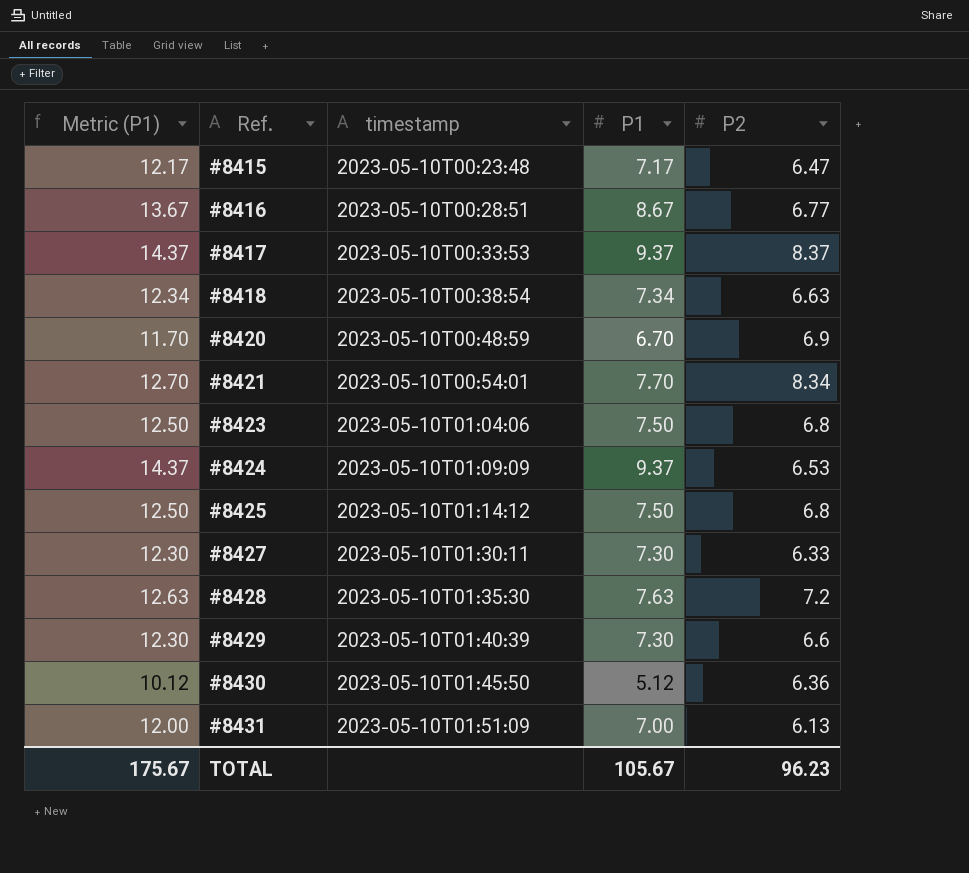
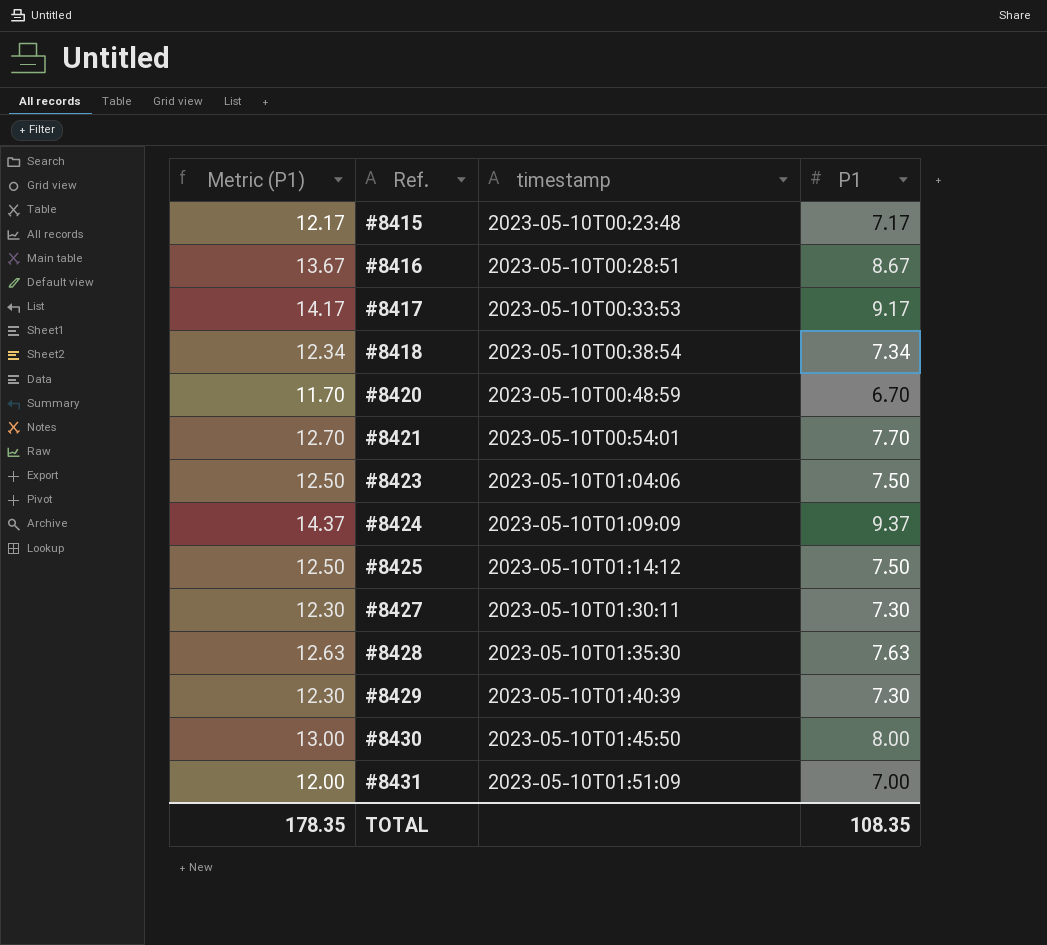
column P2 | position: 5 -> none
#8417 | Metric (P1): 14.37 -> 14.17
#8417 | P1: 9.37 -> 9.17
#8430 | Metric (P1): 10.12 -> 13.00
#8430 | P1: 5.12 -> 8.00
TOTAL | Metric (P1): 175.67 -> 178.35
TOTAL | P1: 105.67 -> 108.35

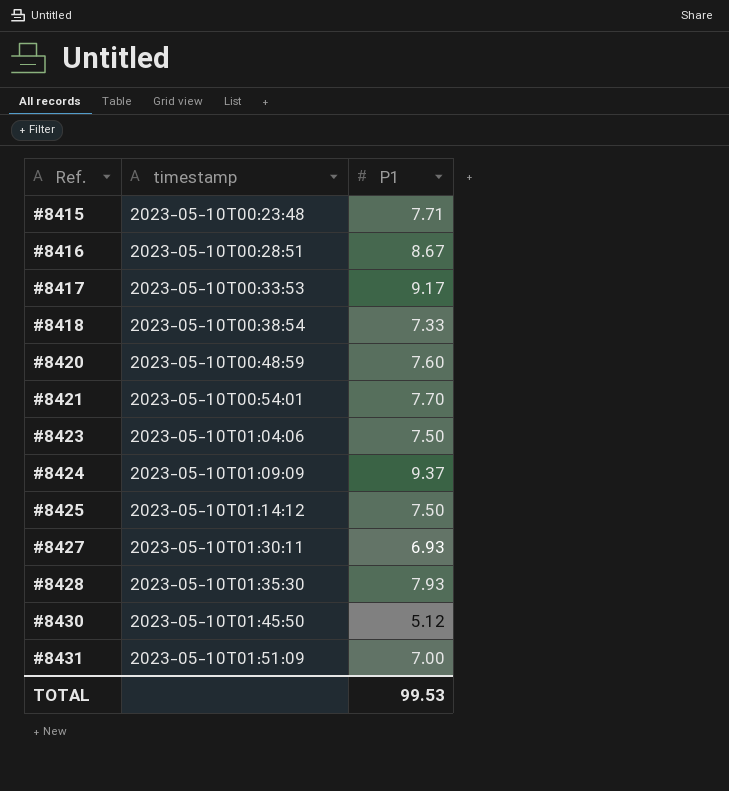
column Metric (P1) | formula: [P1] + 5 -> none
row #8429: 12.30 | 2023-05-10T01:40:39 | 7.30 -> none
#8415 | P1: 7.17 -> 7.71
#8418 | P1: 7.34 -> 7.33
#8420 | P1: 6.70 -> 7.60
#8427 | P1: 7.30 -> 6.93
#8428 | P1: 7.63 -> 7.93
#8430 | P1: 8.00 -> 5.12
TOTAL | P1: 108.35 -> 99.53

